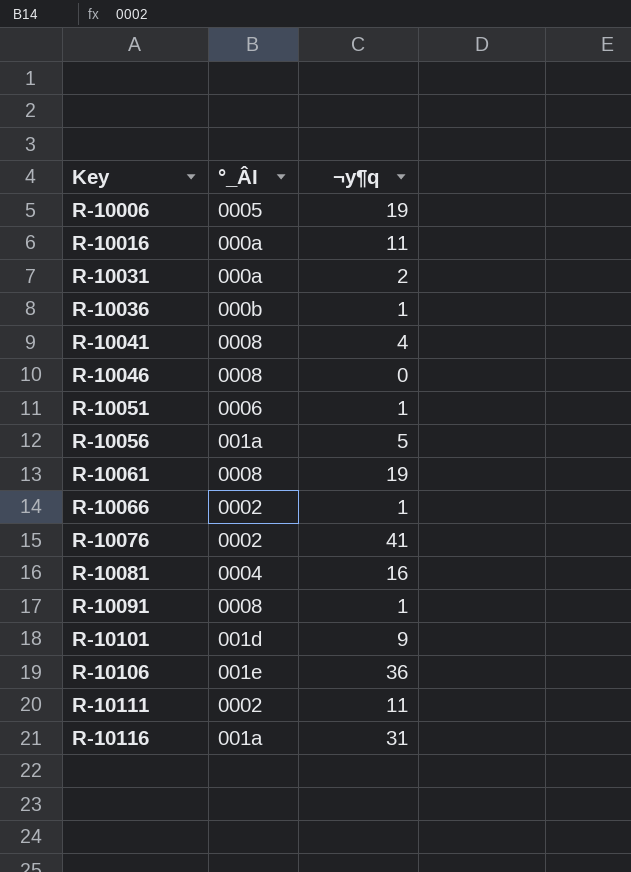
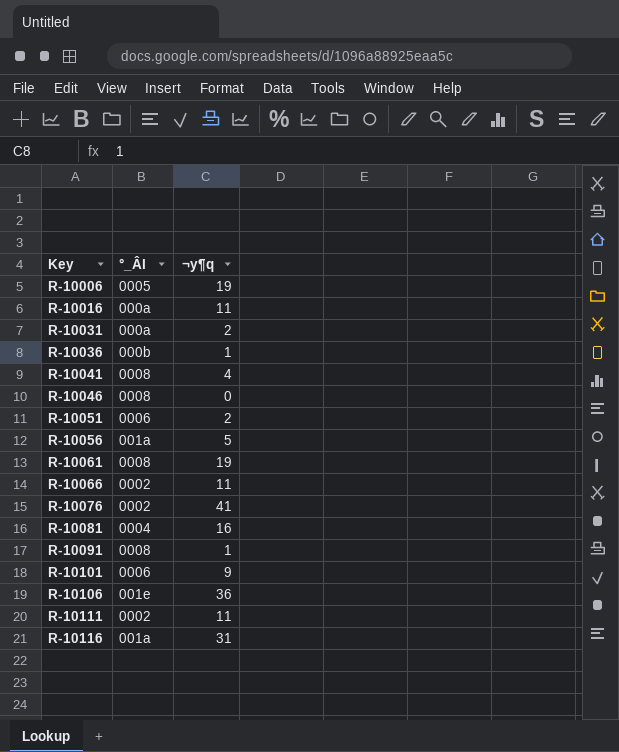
R-10051 | ¬y¶q: 1 -> 2
R-10066 | ¬y¶q: 1 -> 11
R-10101 | °_ÂI: 001d -> 0006

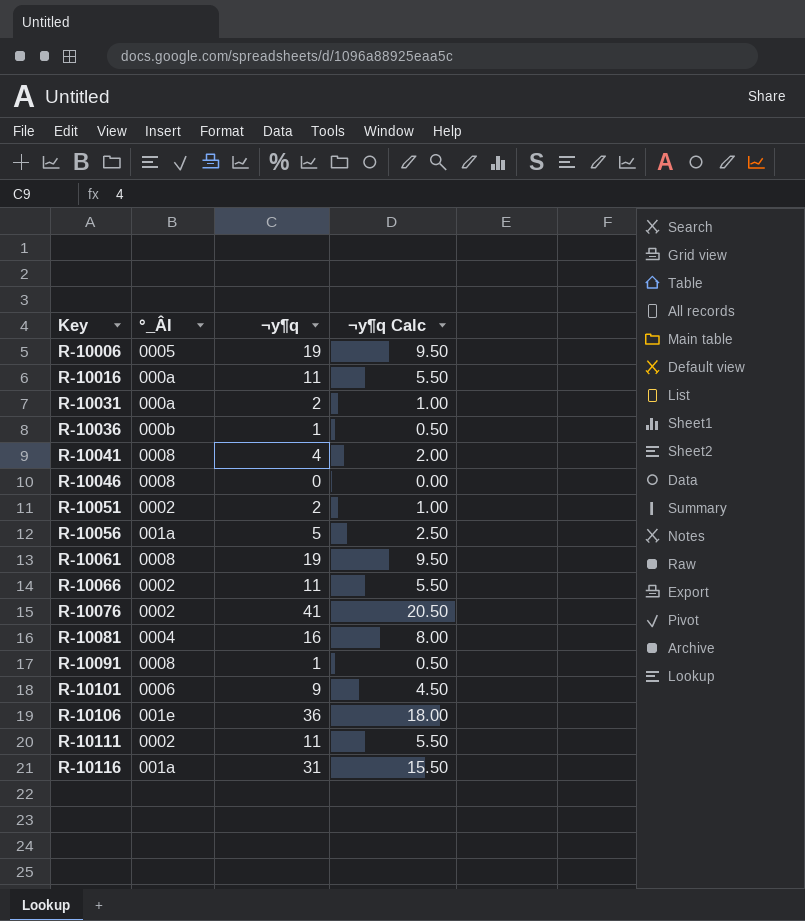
column ¬y¶q Calc | formula: none -> [¬y¶q] * 0.5
R-10051 | °_ÂI: 0006 -> 0002

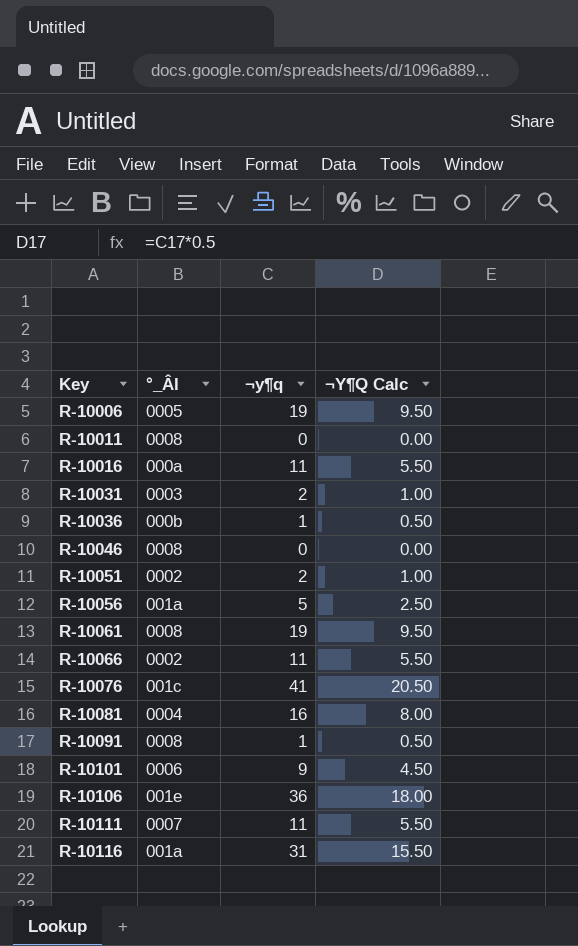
column name: ¬y¶q Calc -> ¬Y¶Q Calc
row R-10041: 0008 | 4 | 2.00 -> none
row R-10011: none -> 0008 | 0 | 0.00
R-10031 | °_ÂI: 000a -> 0003
R-10076 | °_ÂI: 0002 -> 001c
R-10111 | °_ÂI: 0002 -> 0007

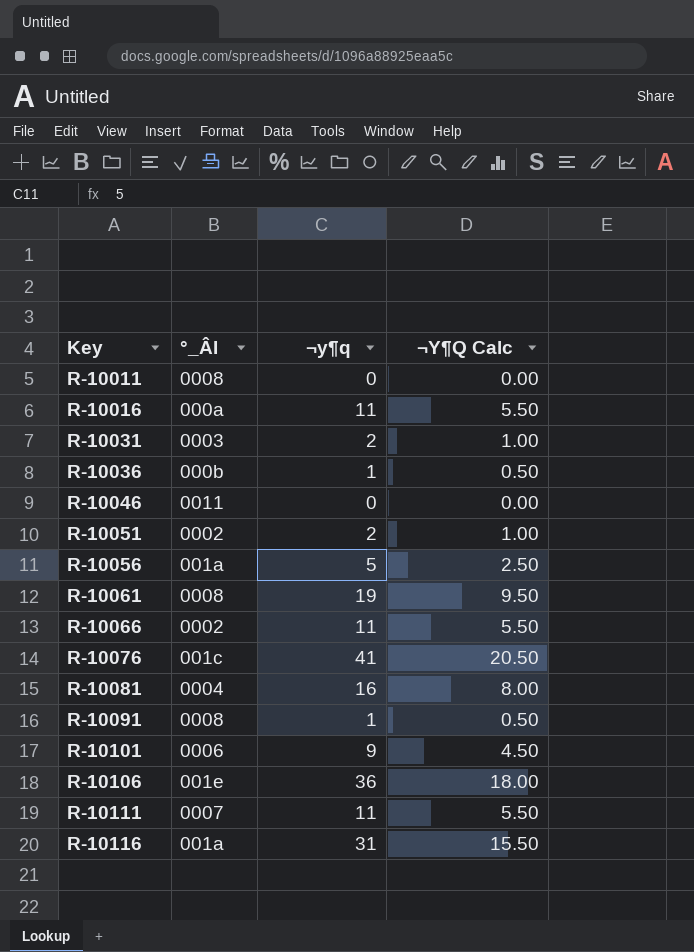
row R-10006: 0005 | 19 | 9.50 -> none
R-10046 | °_ÂI: 0008 -> 0011

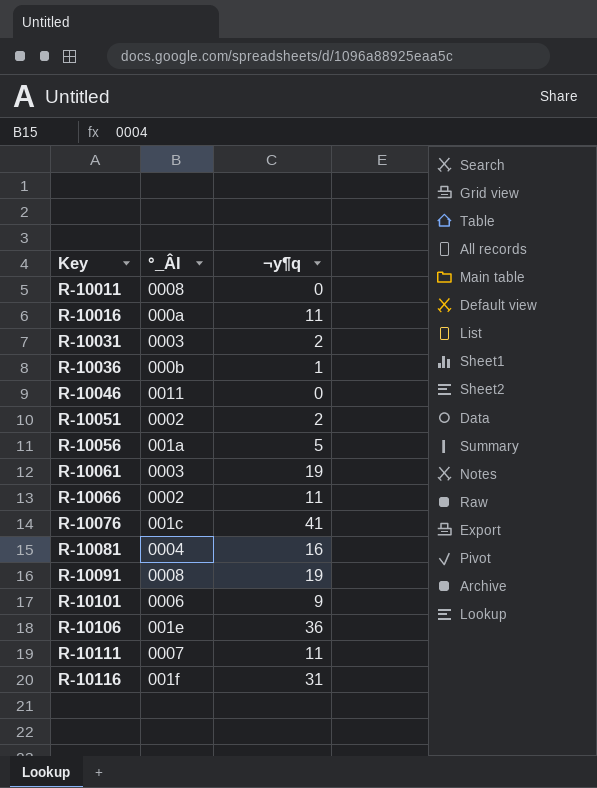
column ¬Y¶Q Calc | formula: [¬y¶q] * 0.5 -> none
R-10061 | °_ÂI: 0008 -> 0003
R-10091 | ¬y¶q: 1 -> 19
R-10116 | °_ÂI: 001a -> 001f

